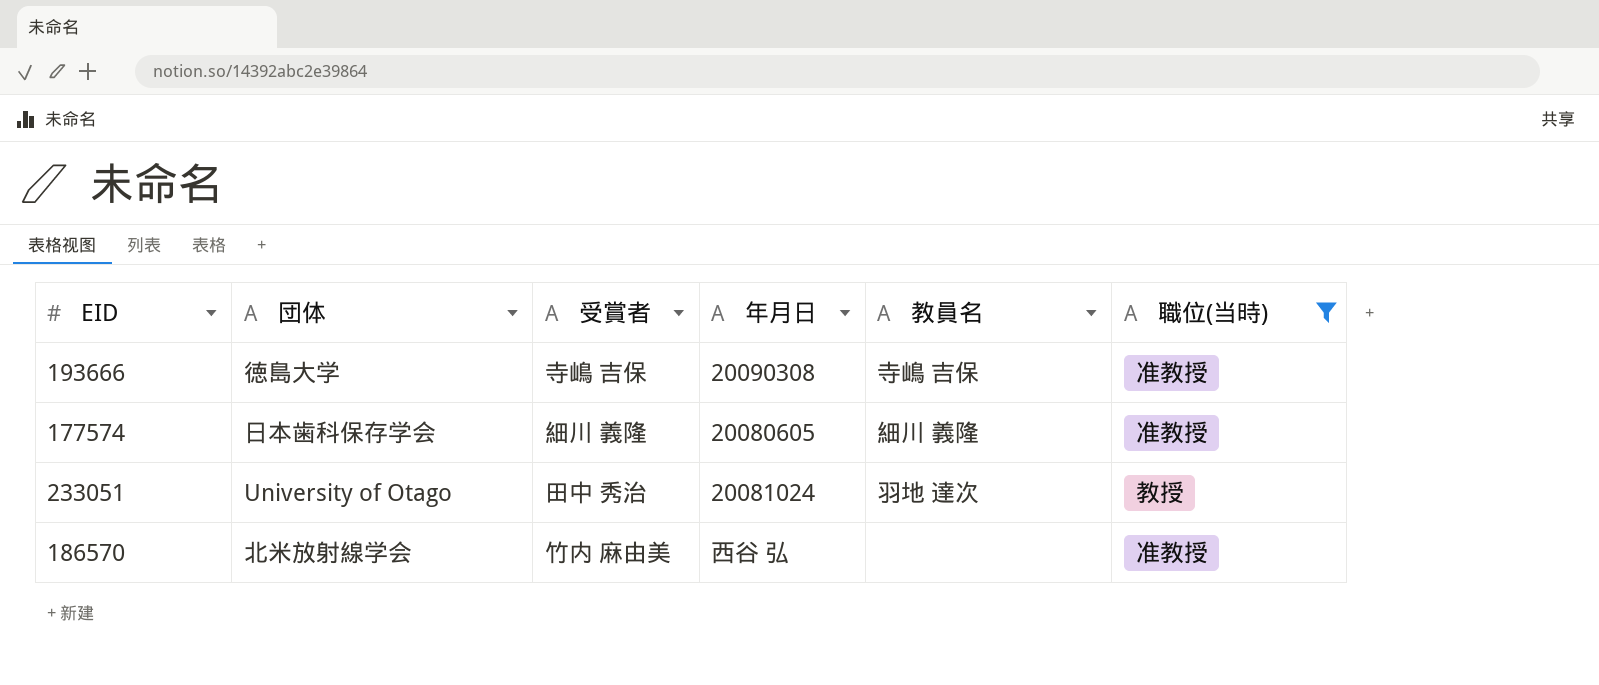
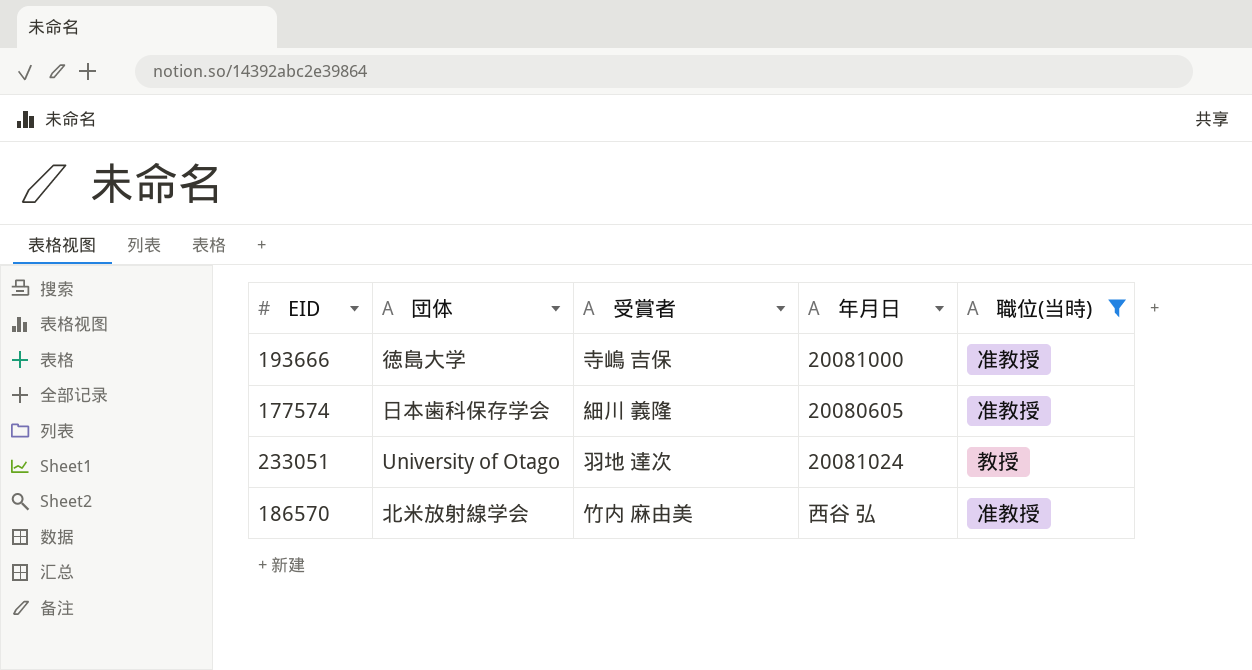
column 教員名 | position: 5 -> none
193666 | 年月日: 20090308 -> 20081000
233051 | 受賞者: 田中 秀治 -> 羽地 達次

